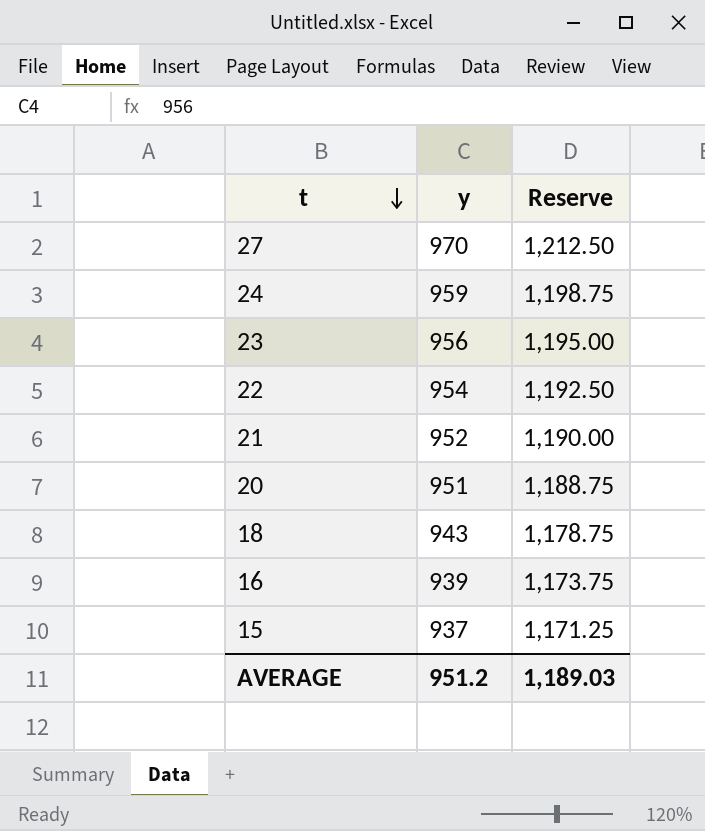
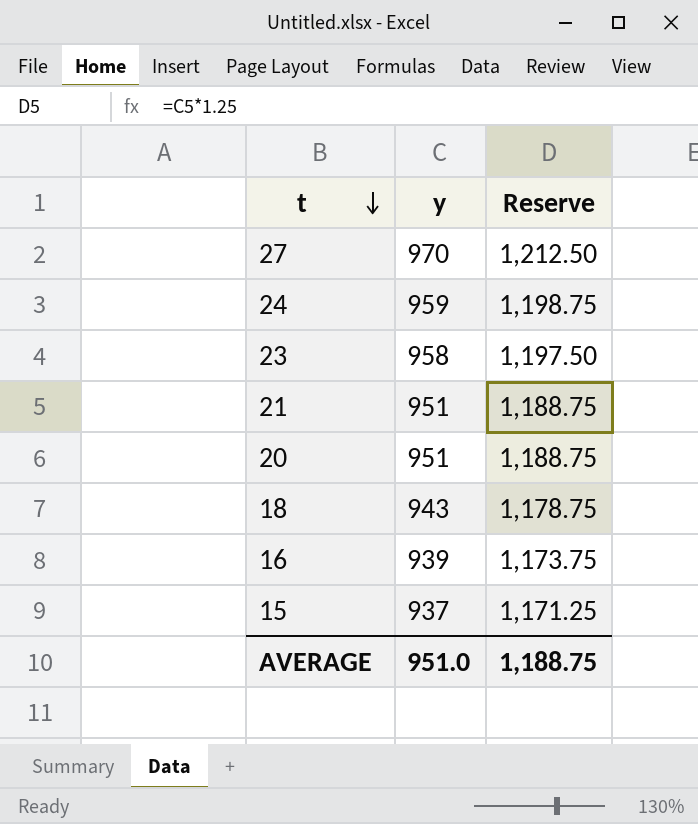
row 22: 954 | 1,192.50 -> none
23 | y: 956 -> 958
23 | Reserve: 1,195.00 -> 1,197.50
21 | y: 952 -> 951
21 | Reserve: 1,190.00 -> 1,188.75
AVERAGE | y: 951.2 -> 951.0
AVERAGE | Reserve: 1,189.03 -> 1,188.75

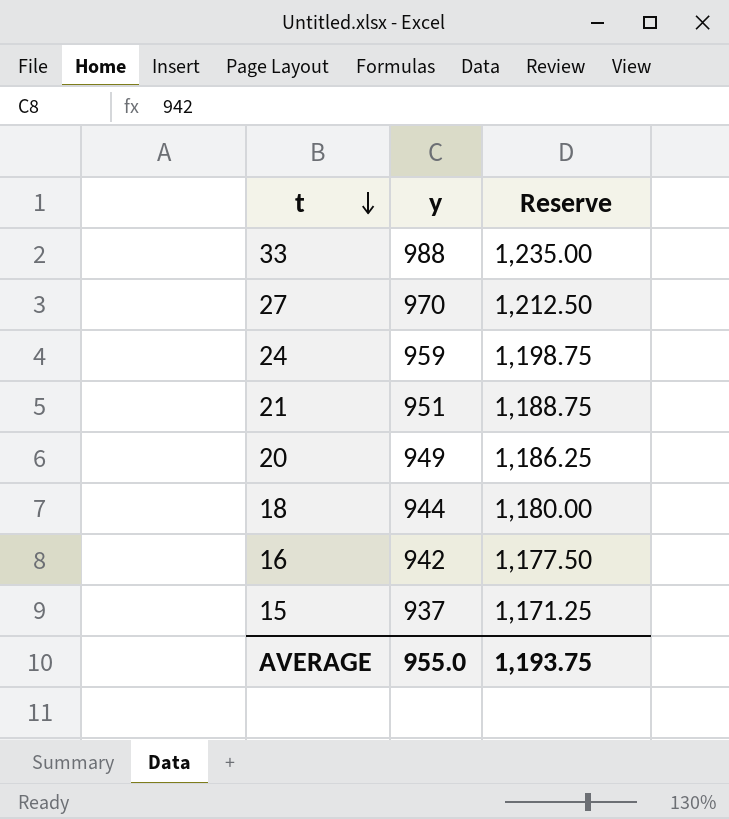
row 23: 958 | 1,197.50 -> none
row 33: none -> 988 | 1,235.00
20 | y: 951 -> 949
20 | Reserve: 1,188.75 -> 1,186.25
18 | y: 943 -> 944
18 | Reserve: 1,178.75 -> 1,180.00
16 | y: 939 -> 942
16 | Reserve: 1,173.75 -> 1,177.50
AVERAGE | y: 951.0 -> 955.0
AVERAGE | Reserve: 1,188.75 -> 1,193.75

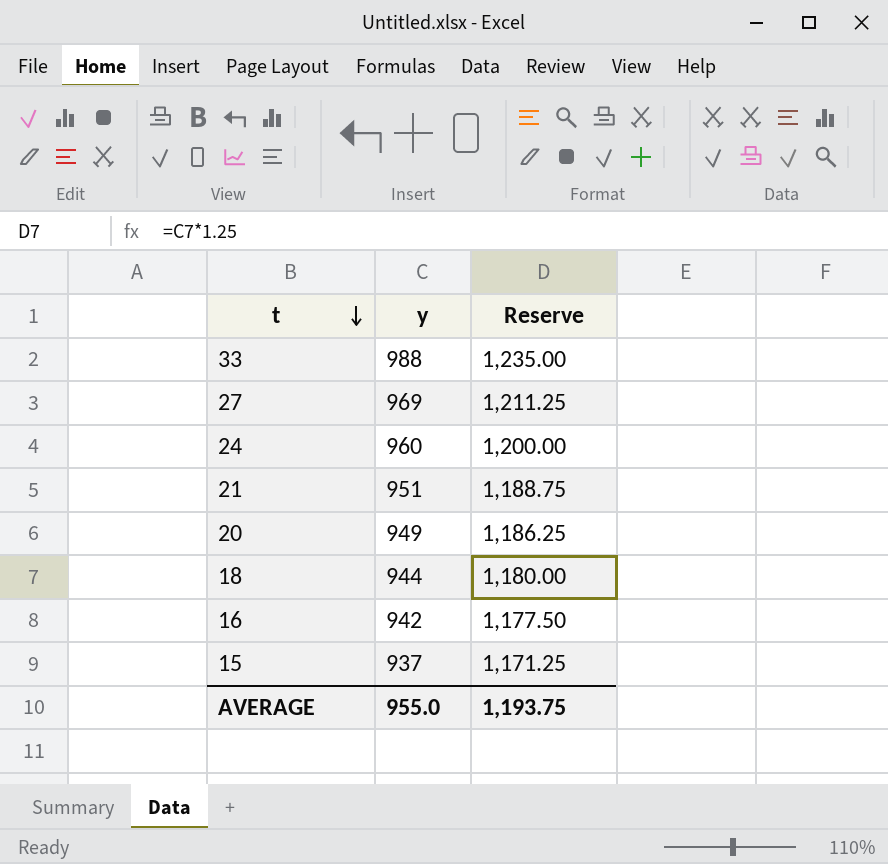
27 | y: 970 -> 969
27 | Reserve: 1,212.50 -> 1,211.25
24 | y: 959 -> 960
24 | Reserve: 1,198.75 -> 1,200.00

